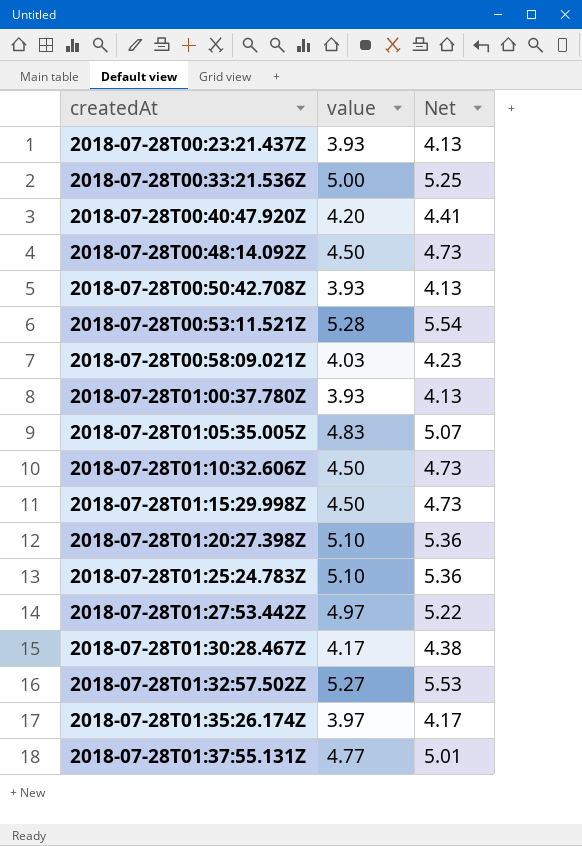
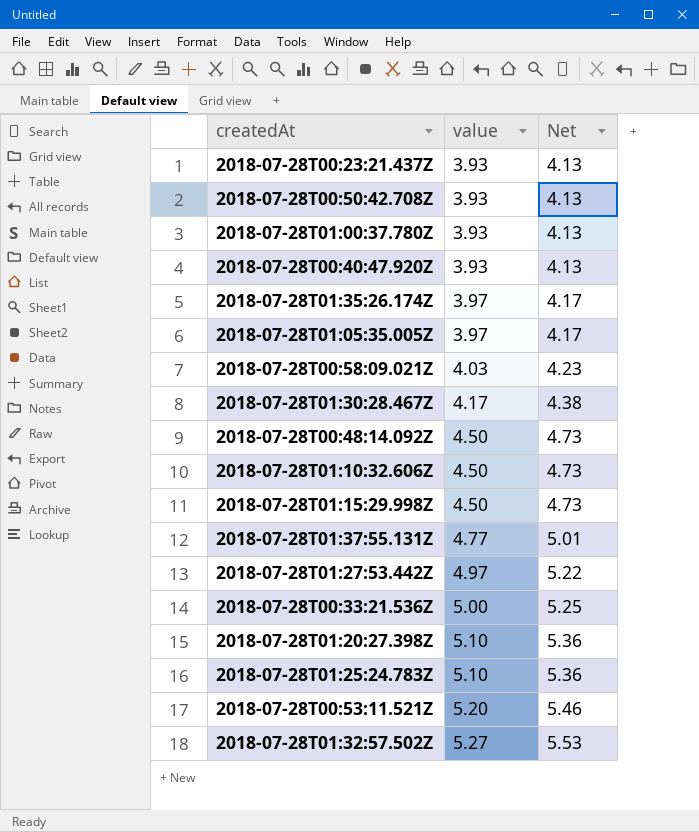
row order: createdAt ascending -> value ascending
2018-07-28T00:40:47.920Z | value: 4.20 -> 3.93
2018-07-28T00:40:47.920Z | Net: 4.41 -> 4.13
2018-07-28T01:05:35.005Z | value: 4.83 -> 3.97
2018-07-28T01:05:35.005Z | Net: 5.07 -> 4.17
2018-07-28T00:53:11.521Z | value: 5.28 -> 5.20
2018-07-28T00:53:11.521Z | Net: 5.54 -> 5.46

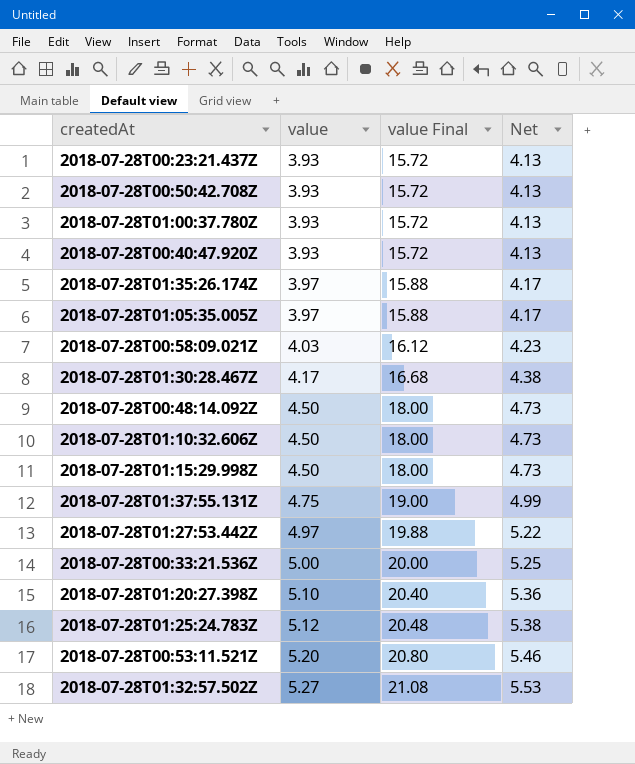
column value Final | formula: none -> [value] * 4
2018-07-28T01:37:55.131Z | value: 4.77 -> 4.75
2018-07-28T01:37:55.131Z | Net: 5.01 -> 4.99
2018-07-28T01:25:24.783Z | value: 5.10 -> 5.12
2018-07-28T01:25:24.783Z | Net: 5.36 -> 5.38

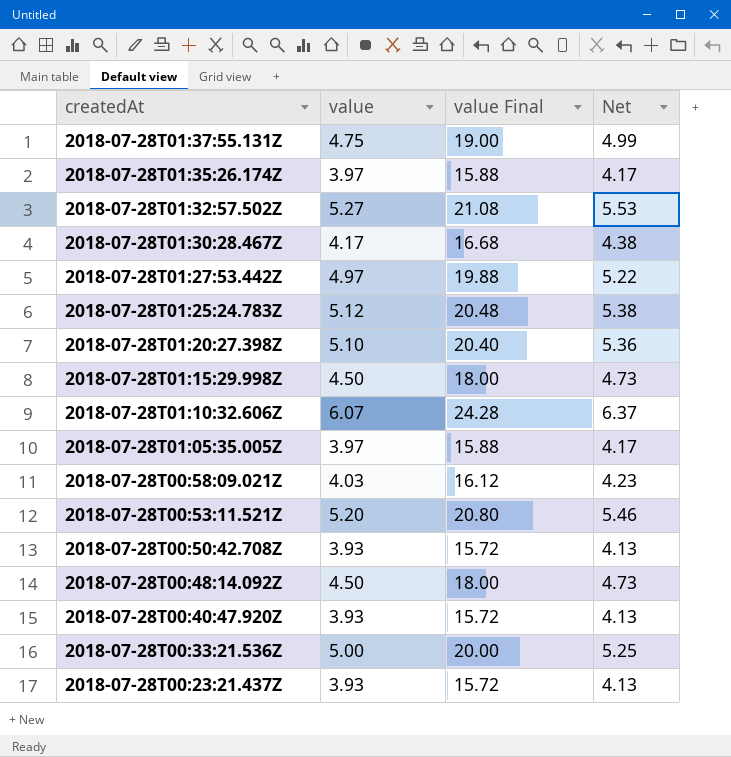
row order: value ascending -> createdAt descending
row 2018-07-28T01:00:37.780Z: 3.93 | 15.72 | 4.13 -> none
2018-07-28T01:10:32.606Z | value: 4.50 -> 6.07
2018-07-28T01:10:32.606Z | value Final: 18.00 -> 24.28
2018-07-28T01:10:32.606Z | Net: 4.73 -> 6.37

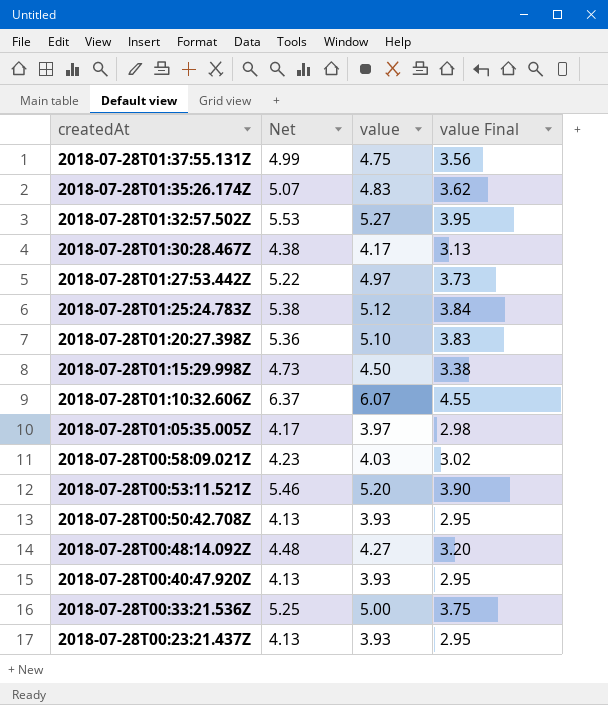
column Net | position: 4 -> 2
column value Final | formula: [value] * 4 -> [value] * 0.75
2018-07-28T01:35:26.174Z | Net: 4.17 -> 5.07
2018-07-28T01:35:26.174Z | value: 3.97 -> 4.83
2018-07-28T00:48:14.092Z | Net: 4.73 -> 4.48
2018-07-28T00:48:14.092Z | value: 4.50 -> 4.27

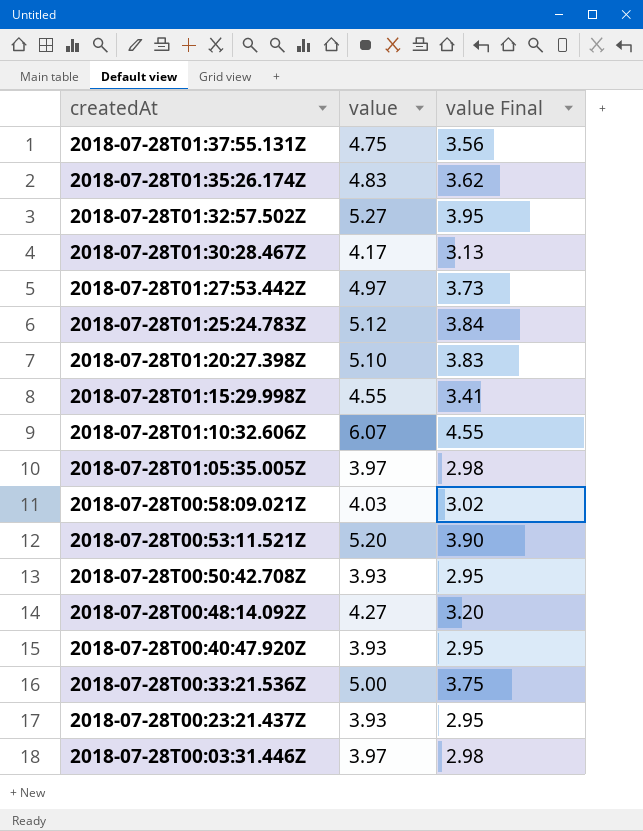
column Net | formula: [value] * 1.05 -> none
2018-07-28T01:15:29.998Z | value: 4.50 -> 4.55
2018-07-28T01:15:29.998Z | value Final: 3.38 -> 3.41
row 2018-07-28T00:03:31.446Z: none -> 3.97 | 2.98

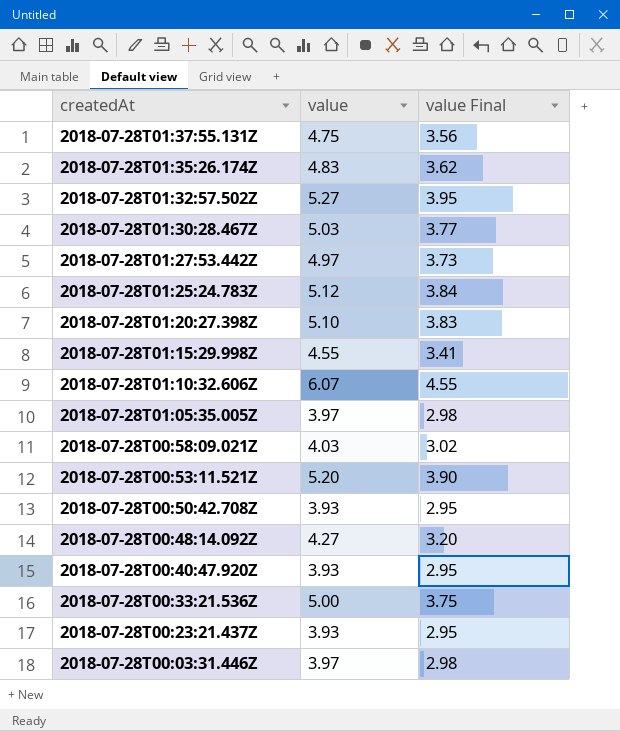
2018-07-28T01:30:28.467Z | value: 4.17 -> 5.03
2018-07-28T01:30:28.467Z | value Final: 3.13 -> 3.77

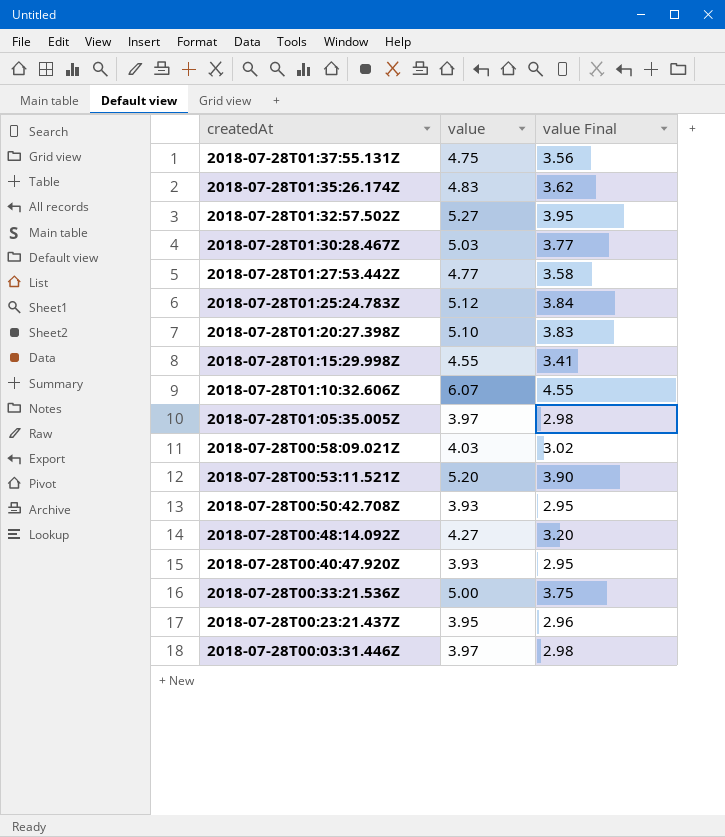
2018-07-28T01:27:53.442Z | value: 4.97 -> 4.77
2018-07-28T01:27:53.442Z | value Final: 3.73 -> 3.58
2018-07-28T00:23:21.437Z | value: 3.93 -> 3.95
2018-07-28T00:23:21.437Z | value Final: 2.95 -> 2.96

